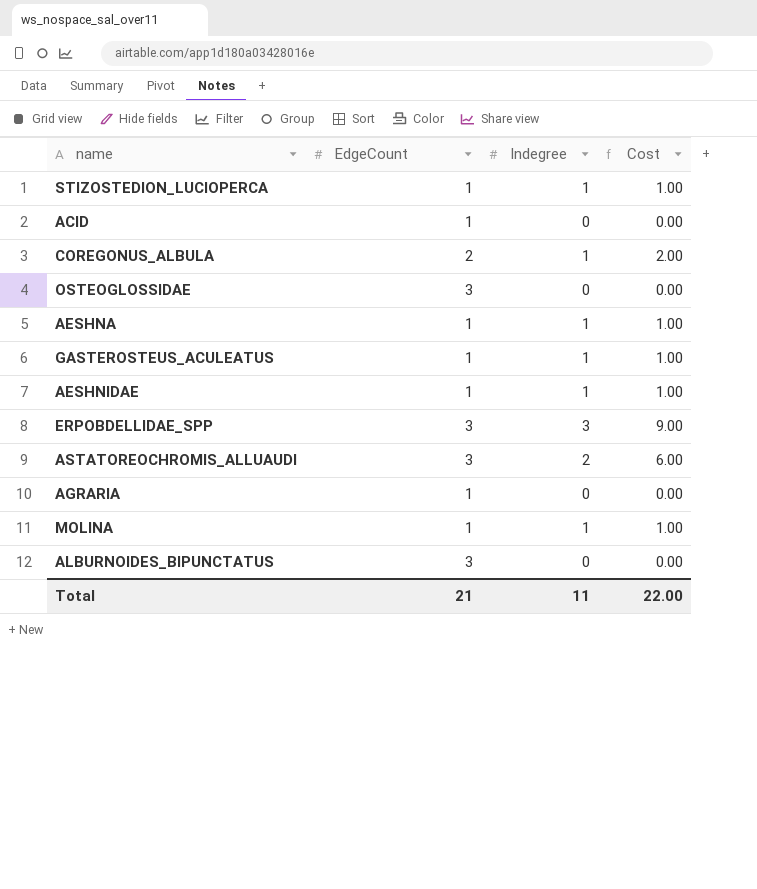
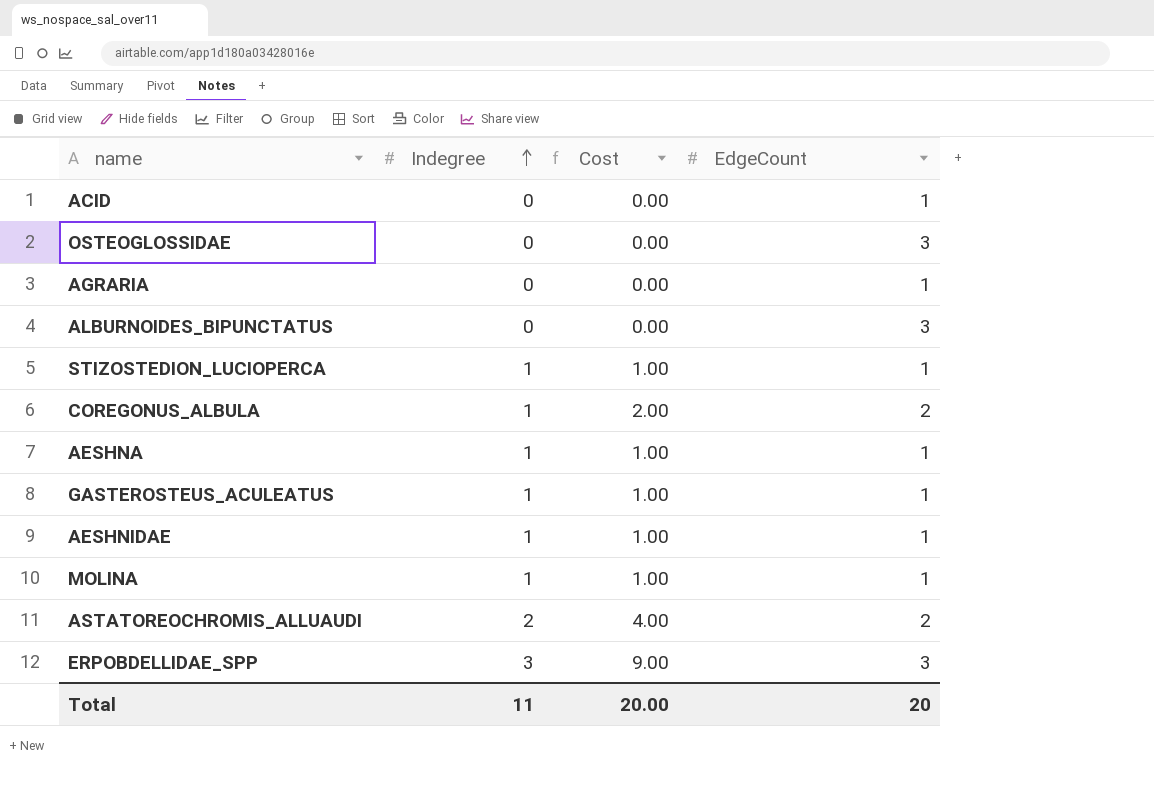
row order: none -> Indegree ascending
column EdgeCount | position: 2 -> 4
ASTATOREOCHROMIS_ALLUAUDI | Cost: 6.00 -> 4.00
ASTATOREOCHROMIS_ALLUAUDI | EdgeCount: 3 -> 2
Total | Cost: 22.00 -> 20.00
Total | EdgeCount: 21 -> 20

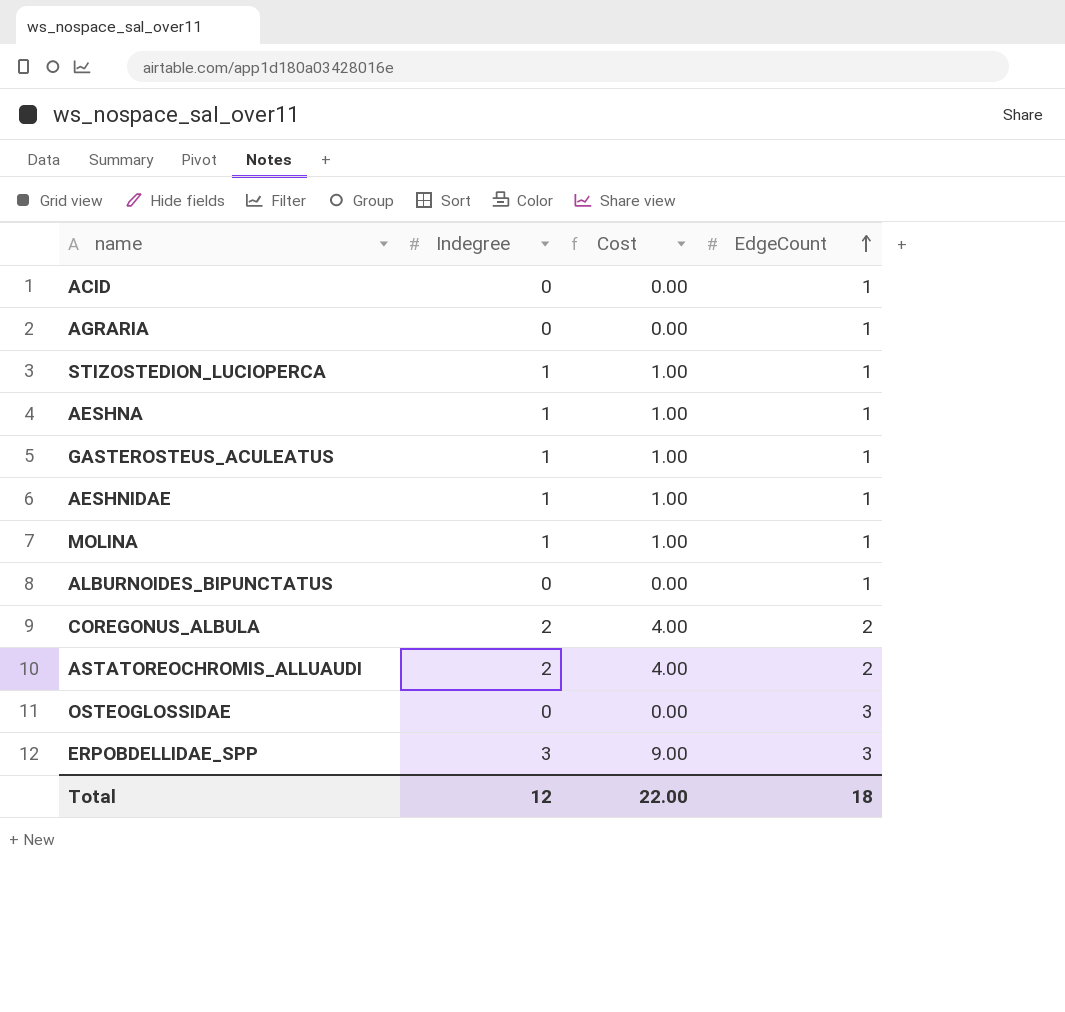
row order: Indegree ascending -> EdgeCount ascending
ALBURNOIDES_BIPUNCTATUS | EdgeCount: 3 -> 1
COREGONUS_ALBULA | Indegree: 1 -> 2
COREGONUS_ALBULA | Cost: 2.00 -> 4.00
Total | Indegree: 11 -> 12
Total | Cost: 20.00 -> 22.00
Total | EdgeCount: 20 -> 18

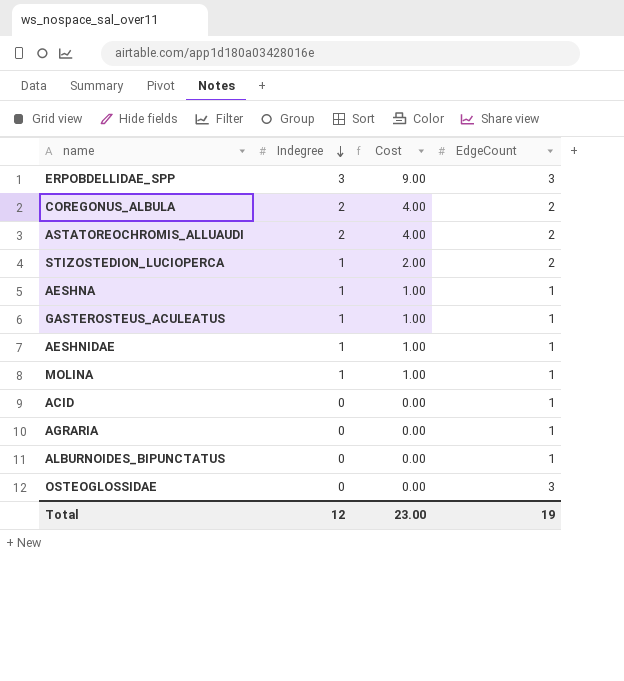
row order: EdgeCount ascending -> Indegree descending
STIZOSTEDION_LUCIOPERCA | Cost: 1.00 -> 2.00
STIZOSTEDION_LUCIOPERCA | EdgeCount: 1 -> 2
Total | Cost: 22.00 -> 23.00
Total | EdgeCount: 18 -> 19

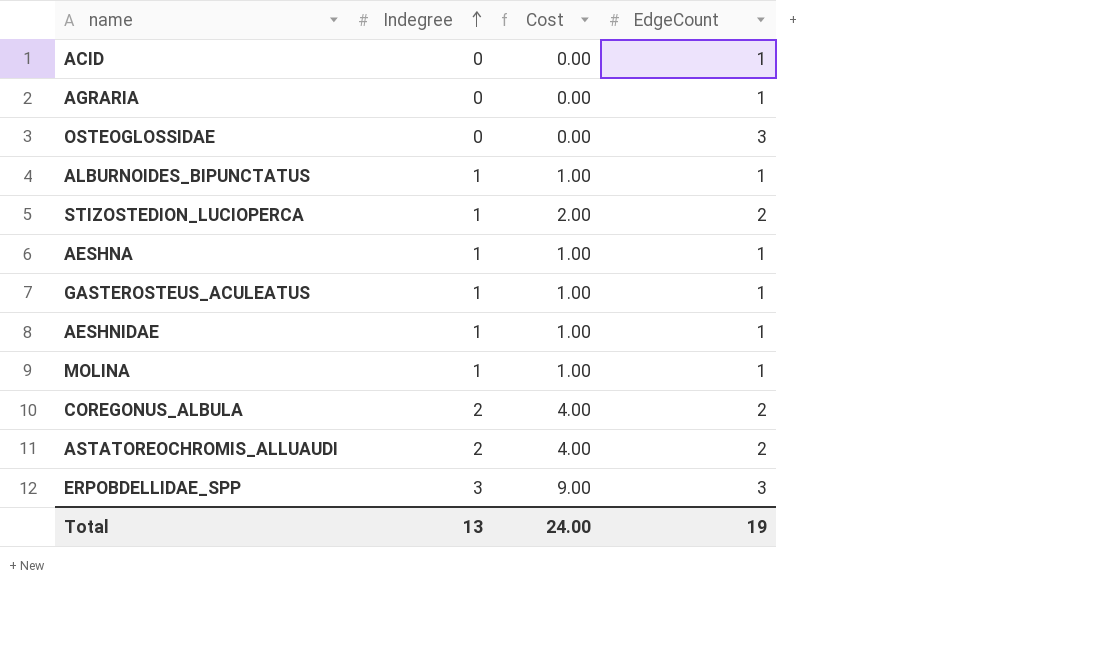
row order: Indegree descending -> Indegree ascending
ALBURNOIDES_BIPUNCTATUS | Indegree: 0 -> 1
ALBURNOIDES_BIPUNCTATUS | Cost: 0.00 -> 1.00
Total | Indegree: 12 -> 13
Total | Cost: 23.00 -> 24.00

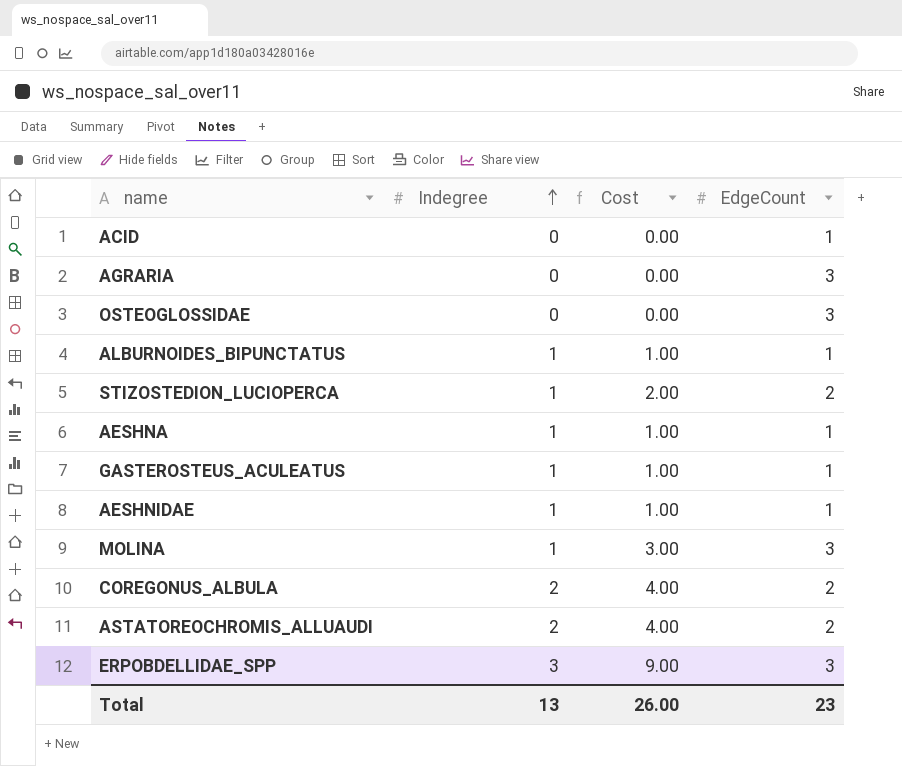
AGRARIA | EdgeCount: 1 -> 3
MOLINA | Cost: 1.00 -> 3.00
MOLINA | EdgeCount: 1 -> 3
Total | Cost: 24.00 -> 26.00
Total | EdgeCount: 19 -> 23

